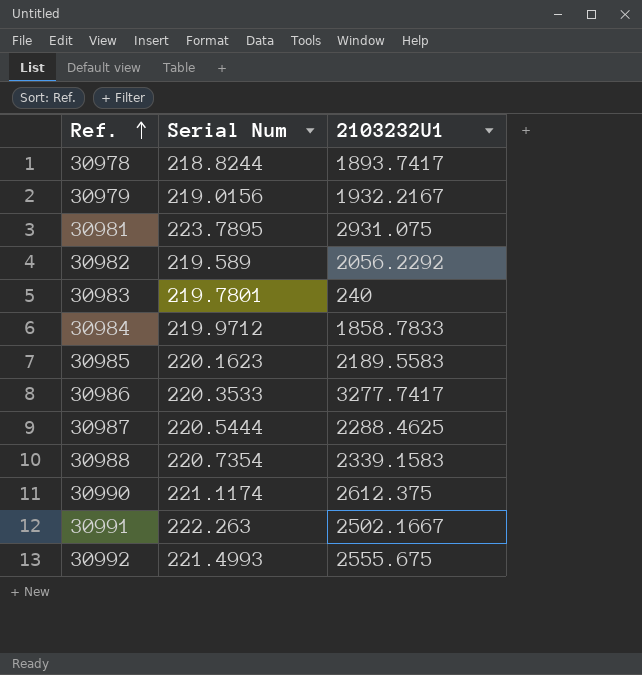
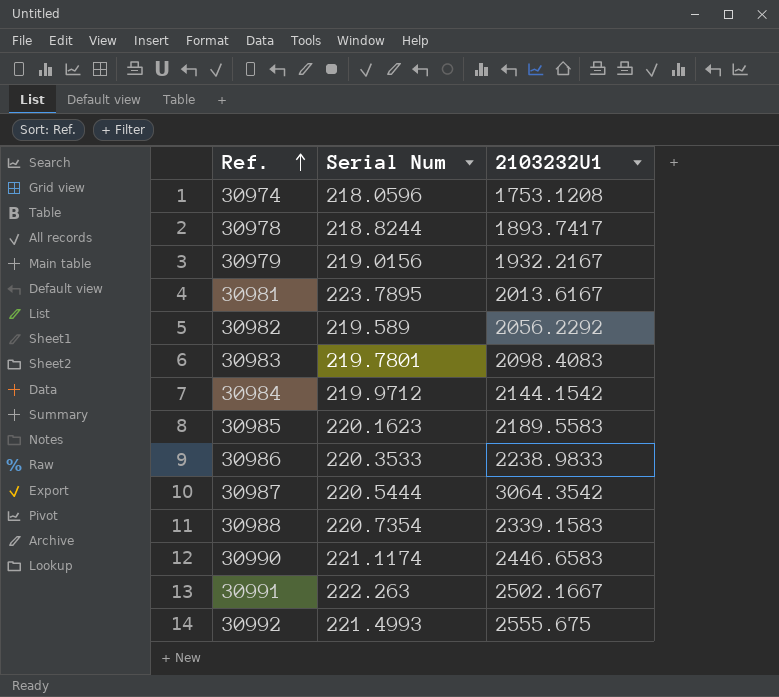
row 30974: none -> 218.0596 | 1753.1208
30981 | 2103232U1: 2931.075 -> 2013.6167
30983 | 2103232U1: 240 -> 2098.4083
30984 | 2103232U1: 1858.7833 -> 2144.1542
30986 | 2103232U1: 3277.7417 -> 2238.9833
30987 | 2103232U1: 2288.4625 -> 3064.3542
30990 | 2103232U1: 2612.375 -> 2446.6583

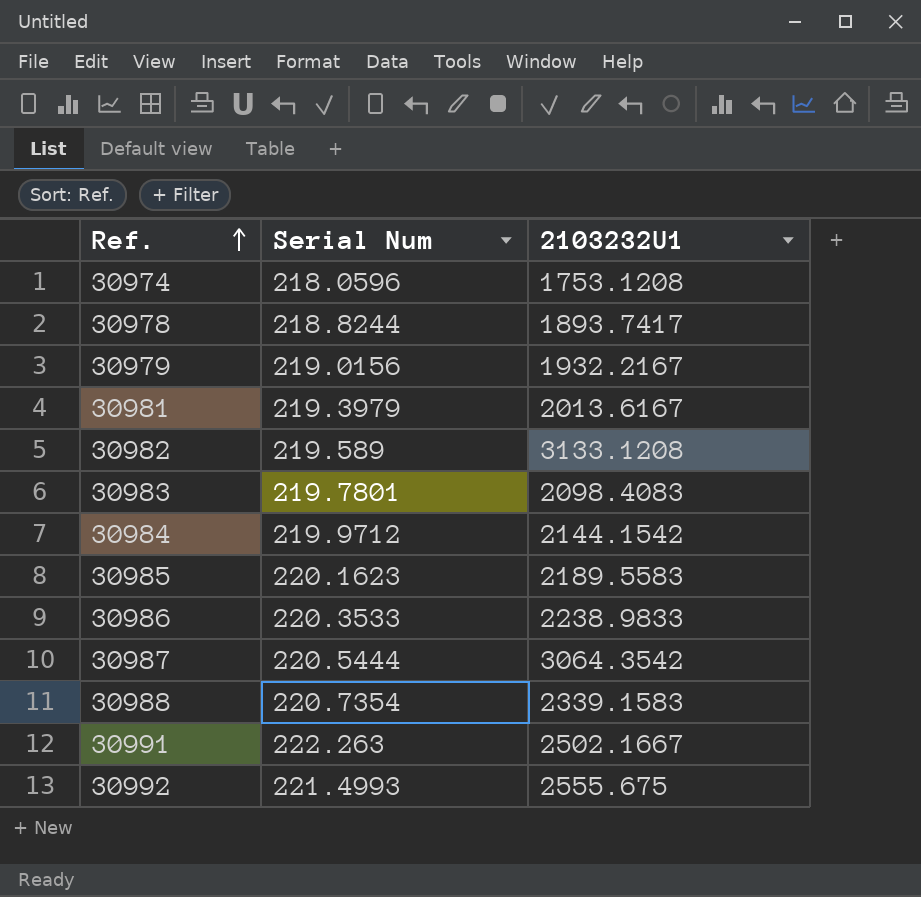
row 30990: 221.1174 | 2446.6583 -> none
30981 | Serial Num: 223.7895 -> 219.3979
30982 | 2103232U1: 2056.2292 -> 3133.1208

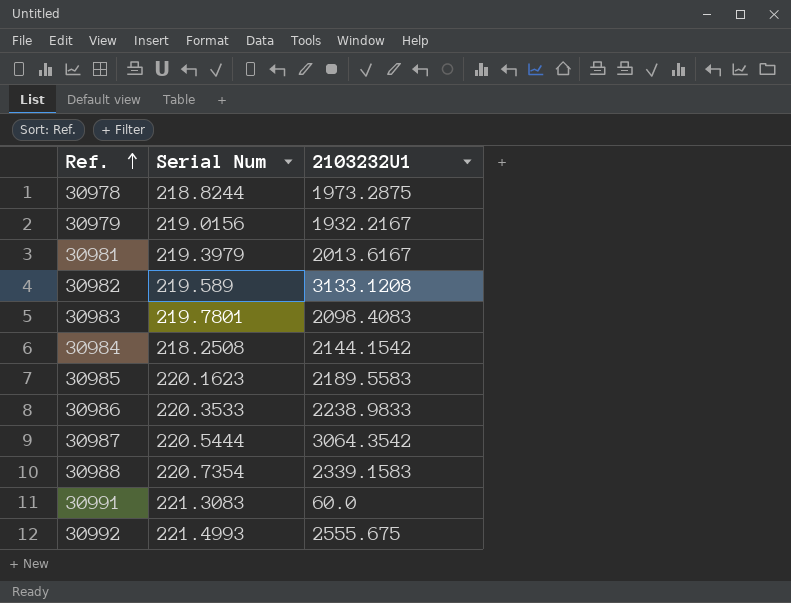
row 30974: 218.0596 | 1753.1208 -> none
30978 | 2103232U1: 1893.7417 -> 1973.2875
30984 | Serial Num: 219.9712 -> 218.2508
30991 | Serial Num: 222.263 -> 221.3083
30991 | 2103232U1: 2502.1667 -> 60.0

